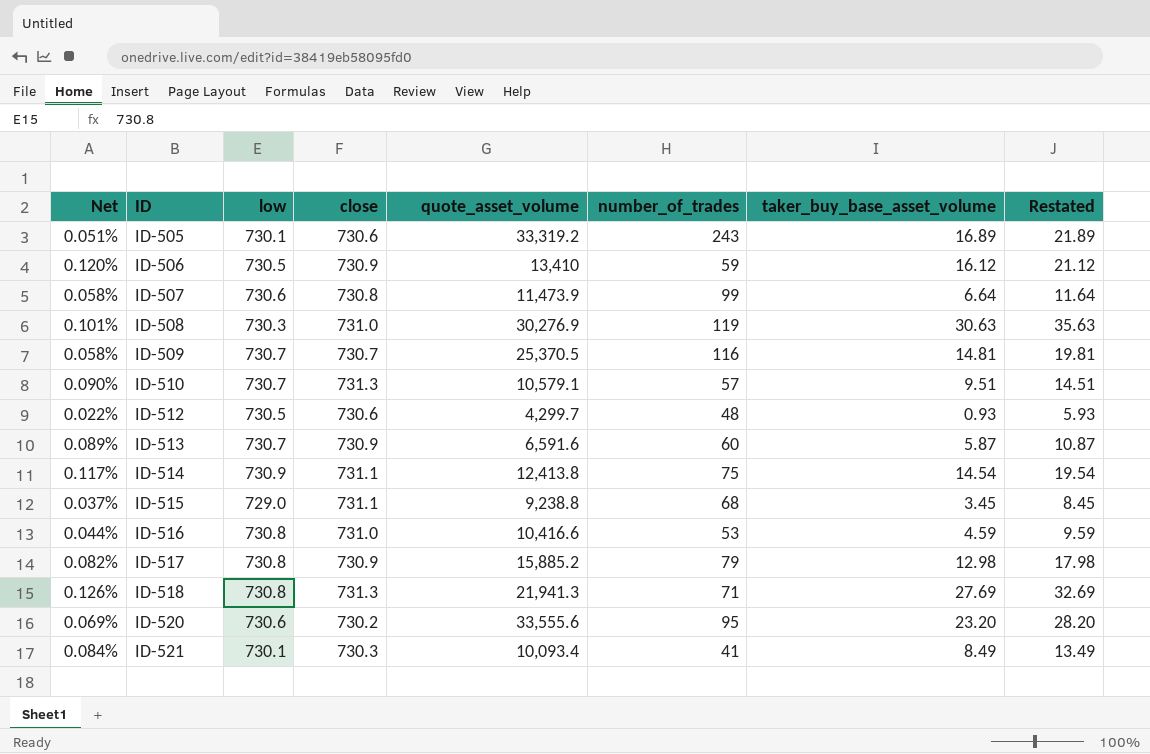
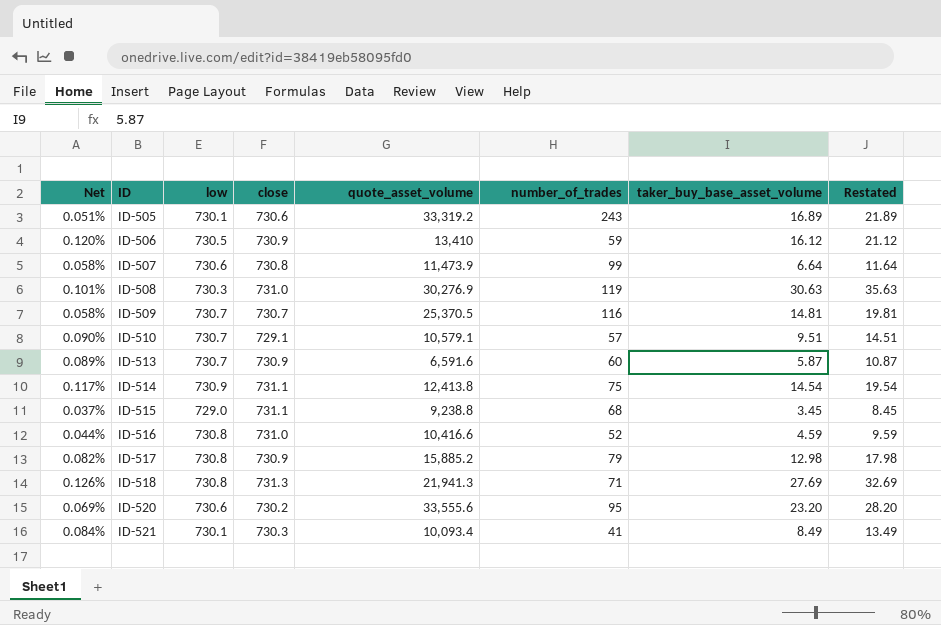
row ID-512: 0.022% | 730.5 | 730.6 | 4,299.7 | 48 | 0.93 | 5.93 -> none
ID-510 | close: 731.3 -> 729.1
ID-516 | number_of_trades: 53 -> 52

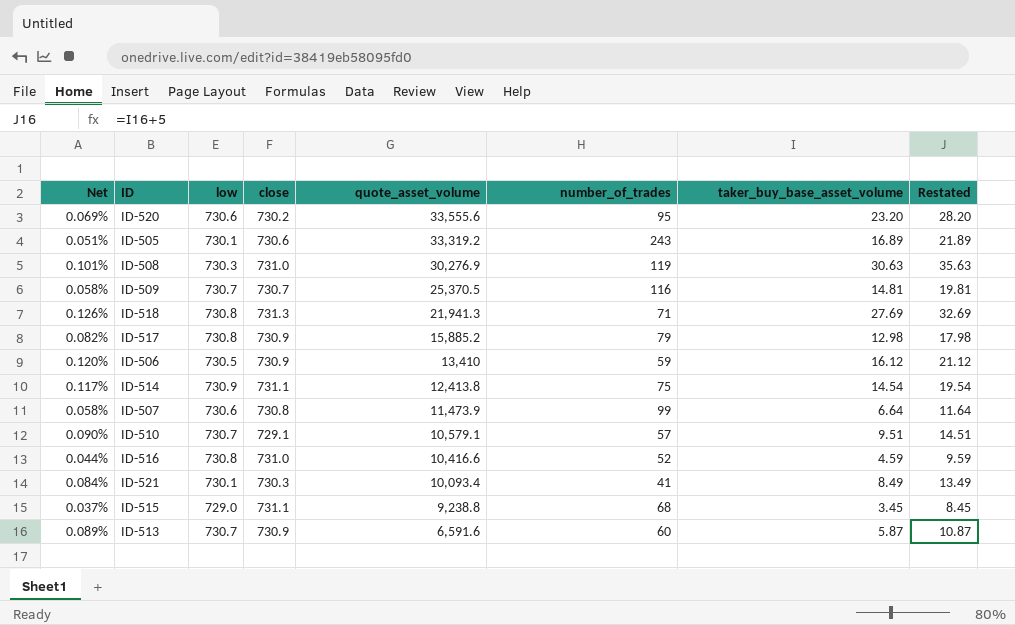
row order: ID ascending -> quote_asset_volume descending

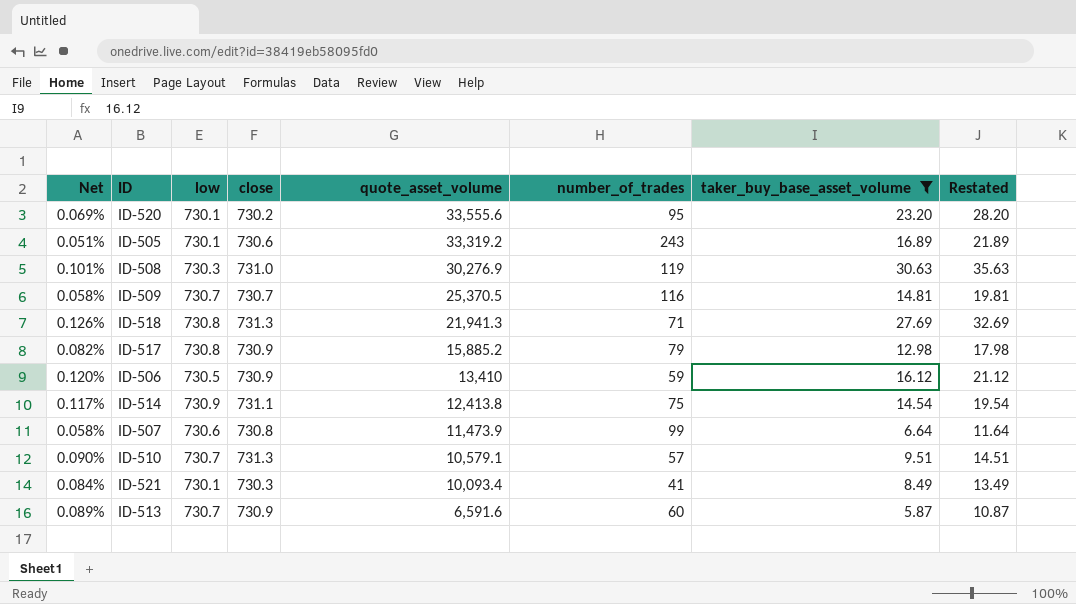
filter: none -> taker_buy_base_asset_volume >= 5.87
ID-520 | low: 730.6 -> 730.1
ID-510 | close: 729.1 -> 731.3

